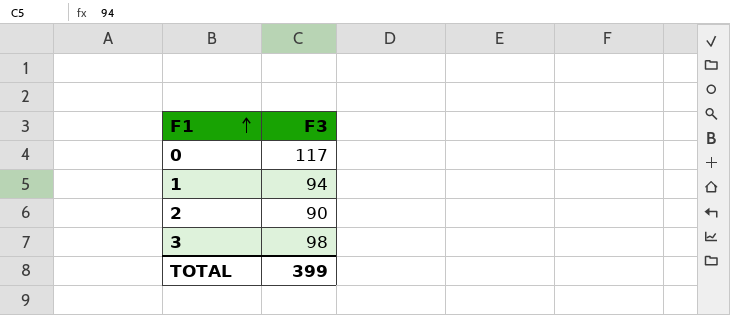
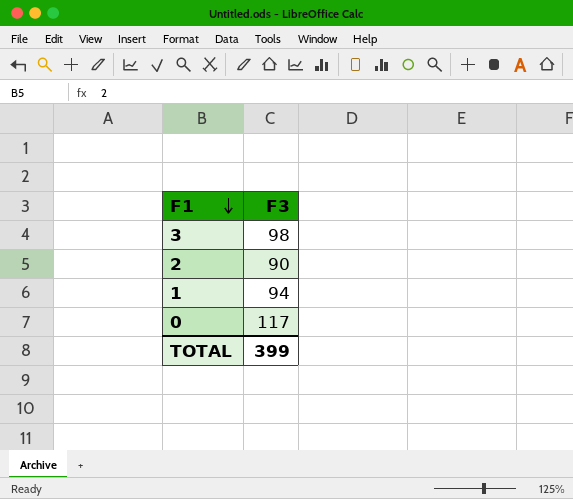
row order: F1 ascending -> F1 descending

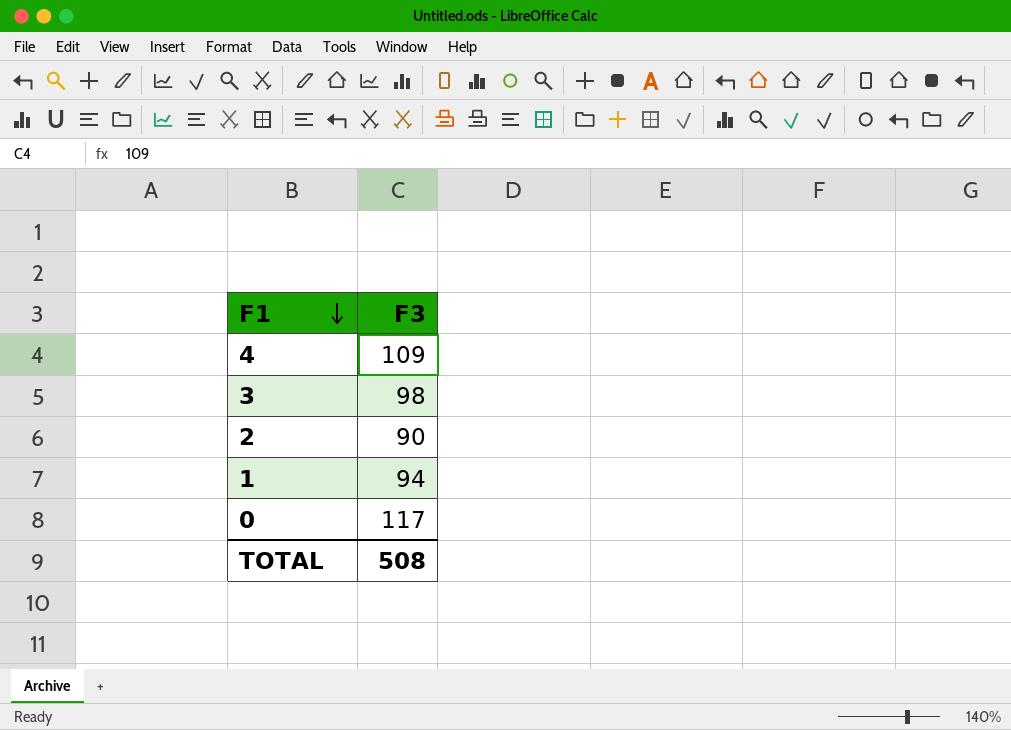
row 4: none -> 109
TOTAL | F3: 399 -> 508

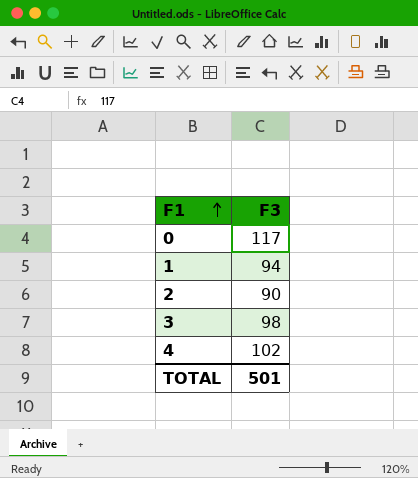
row order: F1 descending -> F1 ascending
4 | F3: 109 -> 102
TOTAL | F3: 508 -> 501

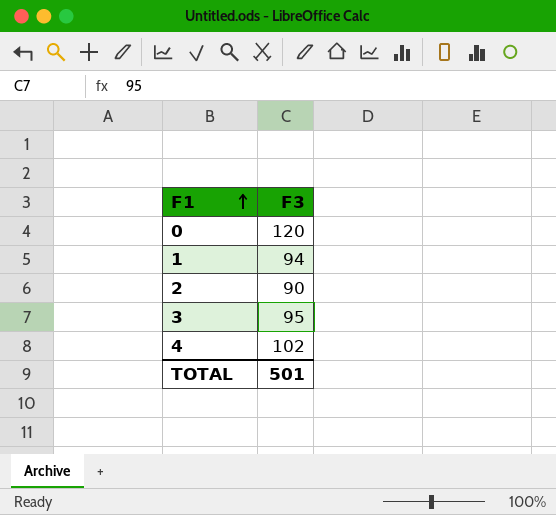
0 | F3: 117 -> 120
3 | F3: 98 -> 95

